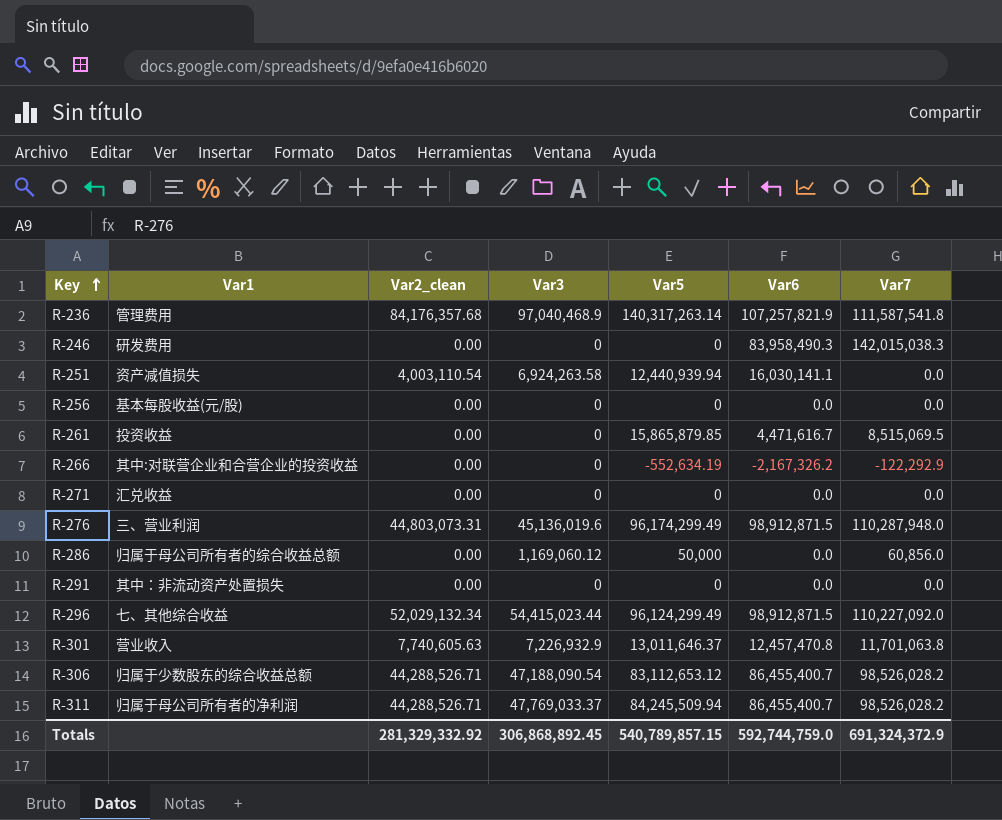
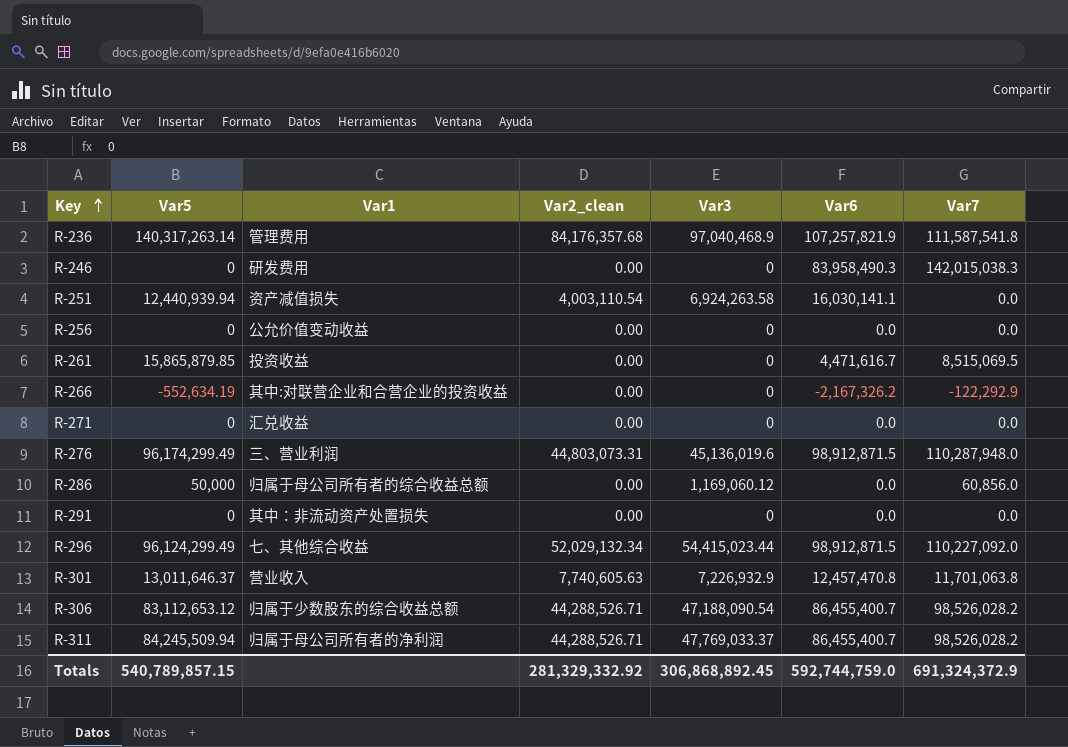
column Var5 | position: 5 -> 2
R-256 | Var1: 基本每股收益(元/股) -> 公允价值变动收益

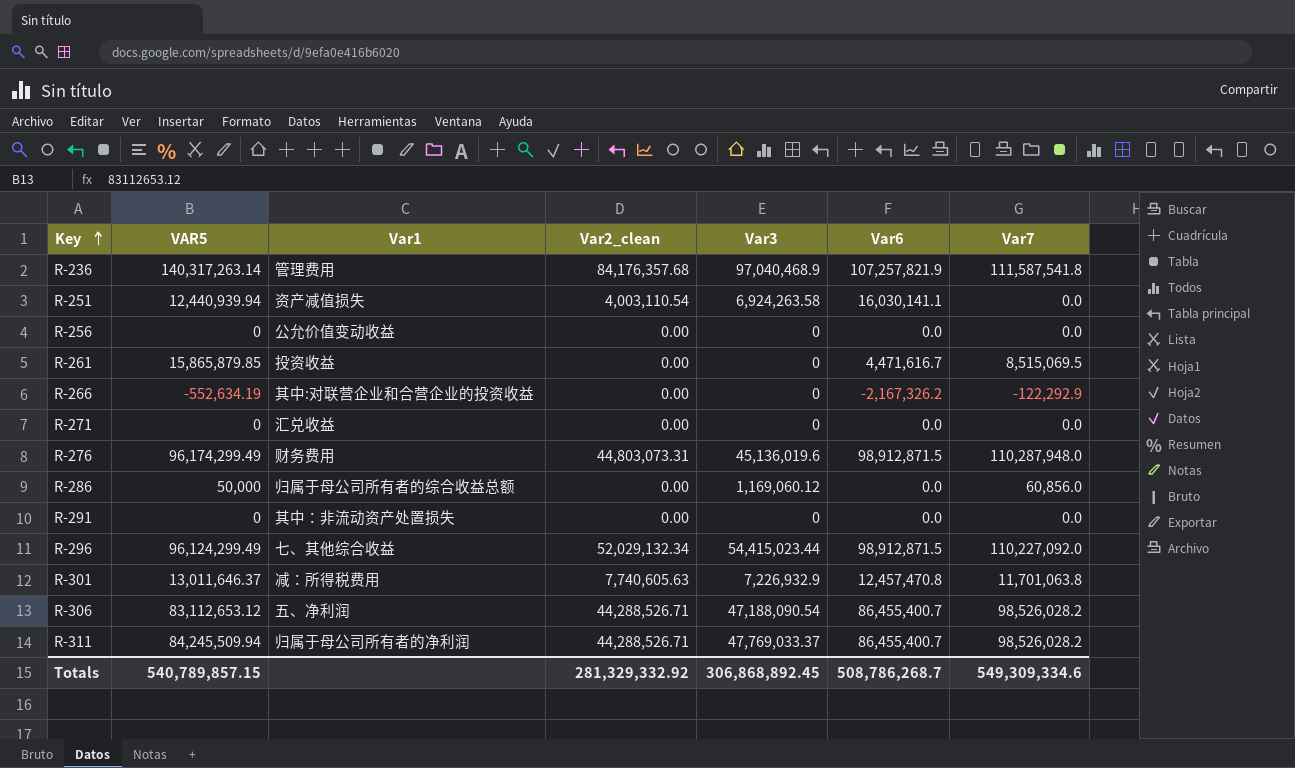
column name: Var5 -> VAR5
row R-246: 0 | 研发费用 | 0.00 | 0 | 83,958,490.3 | 142,015,038.3 -> none
R-276 | Var1: 三、营业利润 -> 财务费用
R-301 | Var1: 营业收入 -> 减：所得税费用
R-306 | Var1: 归属于少数股东的综合收益总额 -> 五、净利润
Totals | Var6: 592,744,759.0 -> 508,786,268.7
Totals | Var7: 691,324,372.9 -> 549,309,334.6

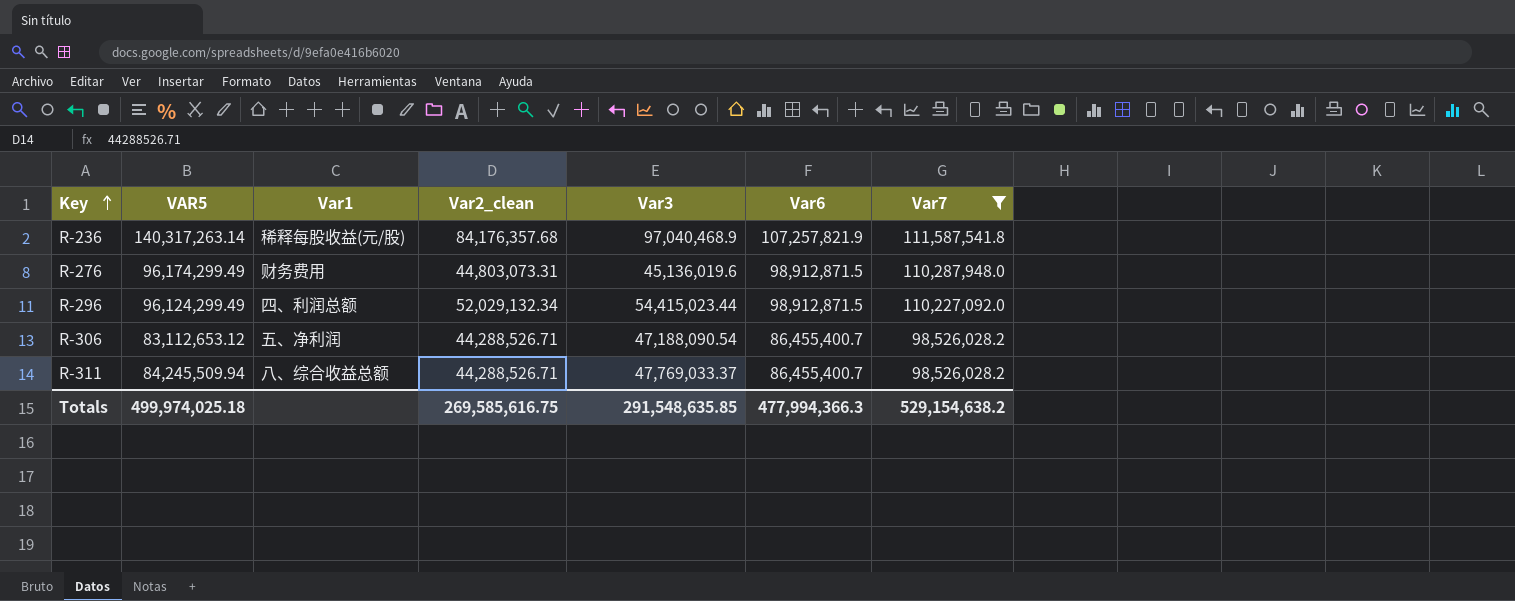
filter: none -> Var7 >= 98,526,028.2
R-236 | Var1: 管理费用 -> 稀释每股收益(元/股)
R-296 | Var1: 七、其他综合收益 -> 四、利润总额
R-311 | Var1: 归属于母公司所有者的净利润 -> 八、综合收益总额
Totals | VAR5: 540,789,857.15 -> 499,974,025.18
Totals | Var2_clean: 281,329,332.92 -> 269,585,616.75
Totals | Var3: 306,868,892.45 -> 291,548,635.85
Totals | Var6: 508,786,268.7 -> 477,994,366.3
Totals | Var7: 549,309,334.6 -> 529,154,638.2

